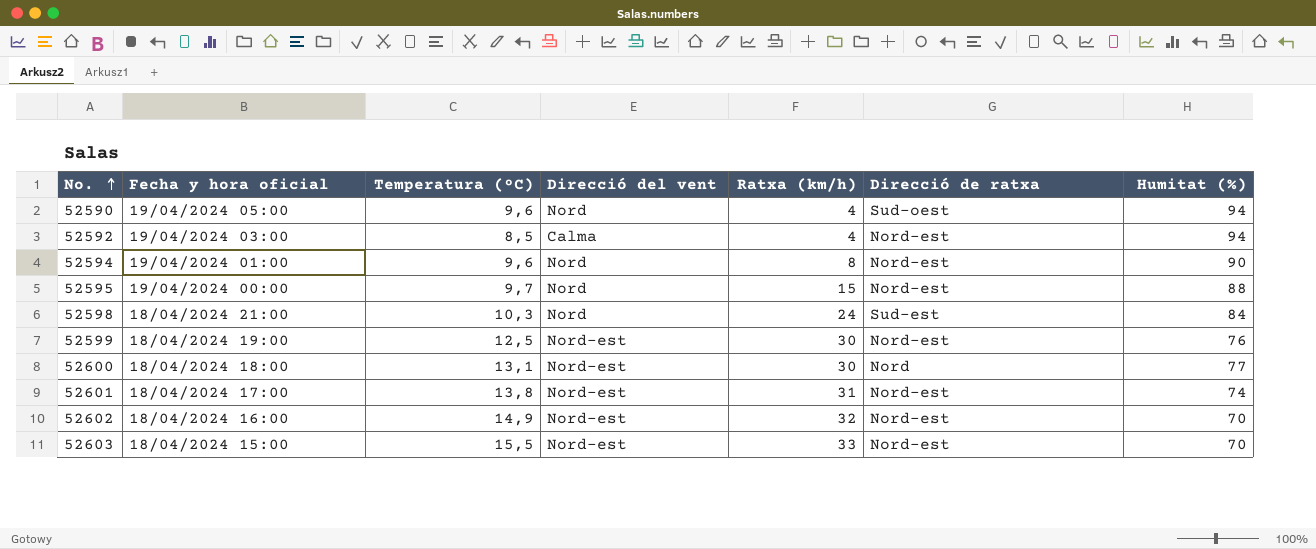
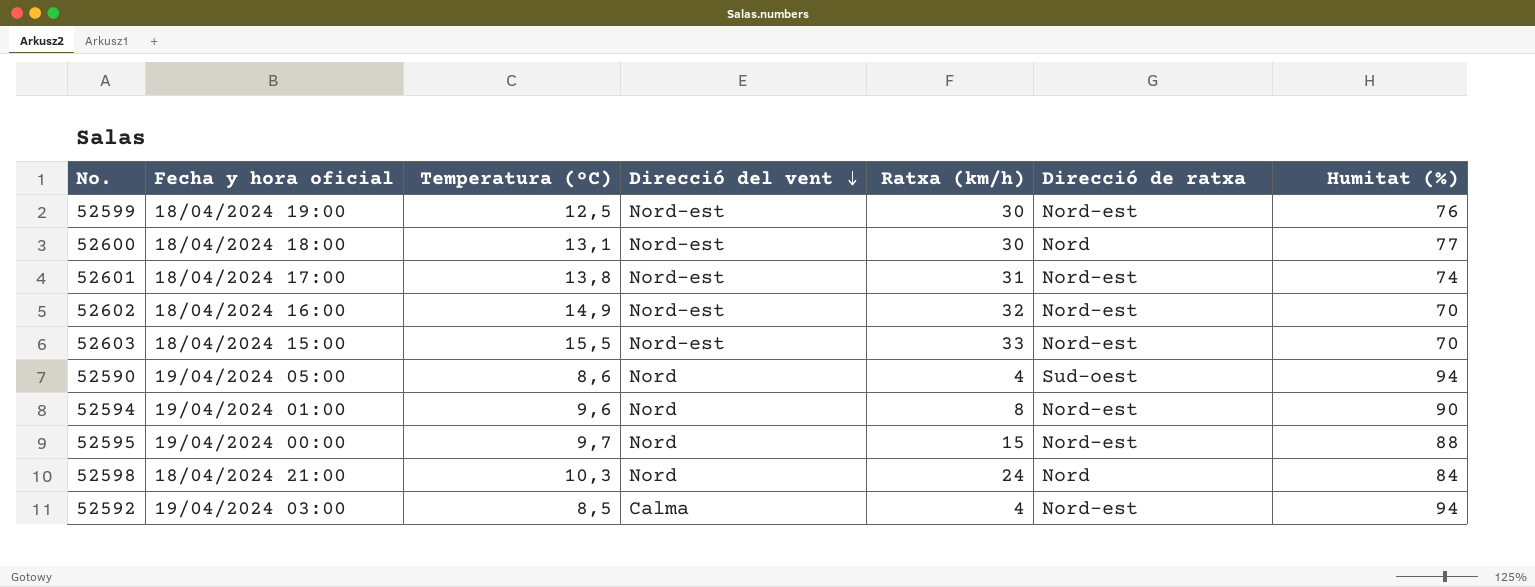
row order: No. ascending -> Direcció del vent descending
52590 | Temperatura (ºC): 9,6 -> 8,6
52598 | Direcció de ratxa: Sud-est -> Nord

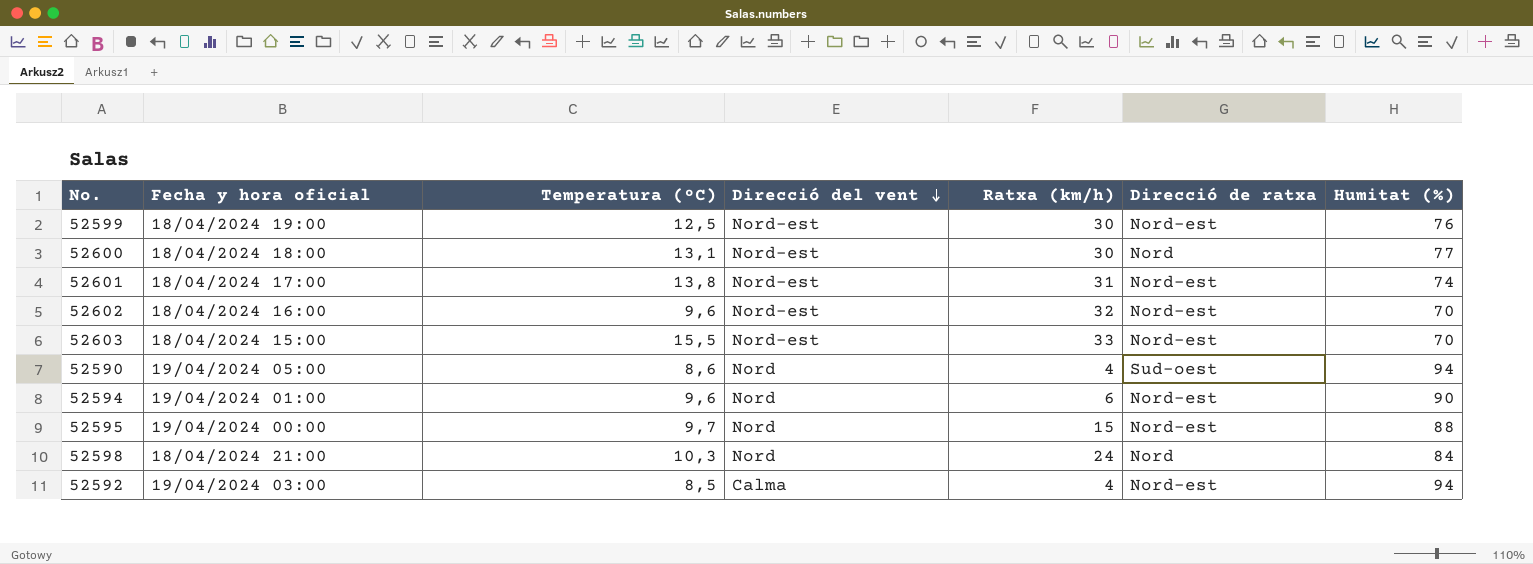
52602 | Temperatura (ºC): 14,9 -> 9,6
52594 | Ratxa (km/h): 8 -> 6

